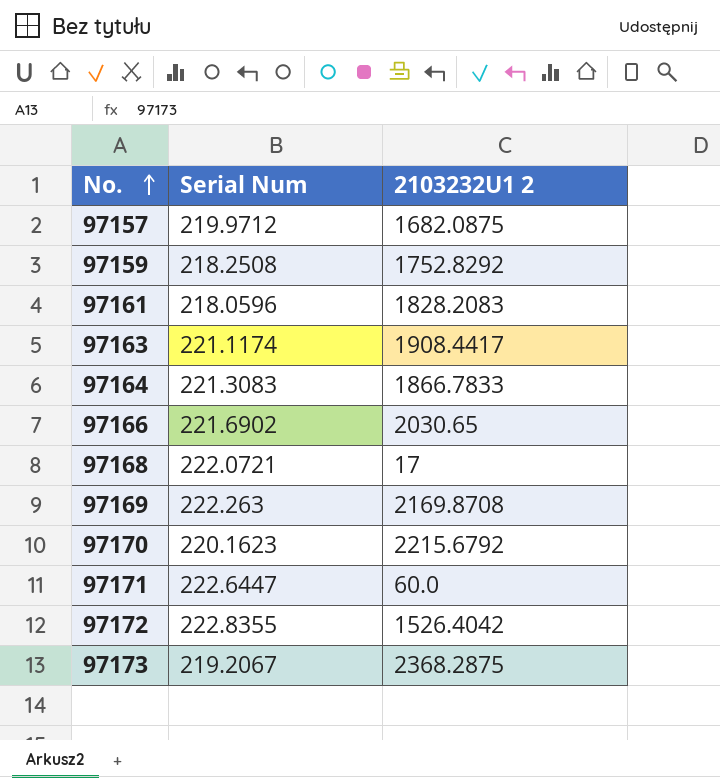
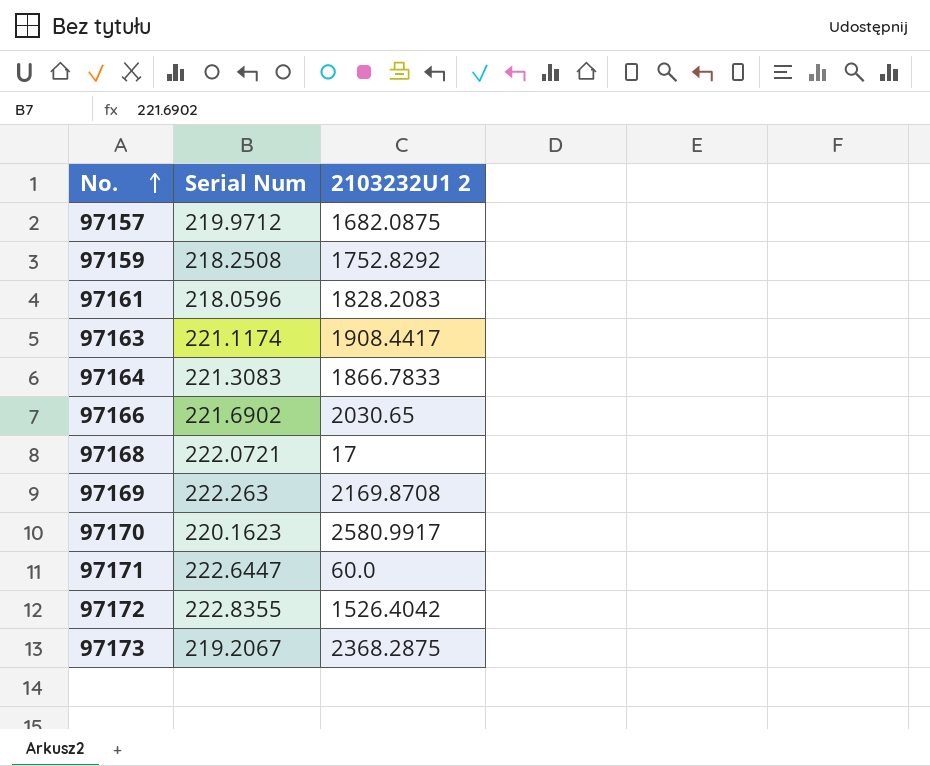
97170 | 2103232U1 2: 2215.6792 -> 2580.9917

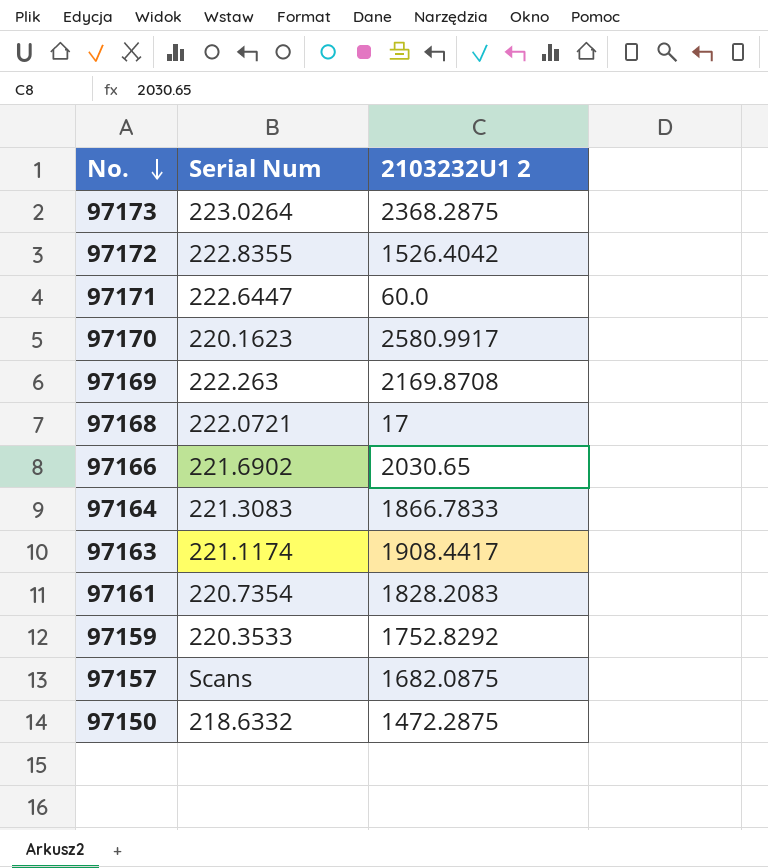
row order: No. ascending -> No. descending
97173 | Serial Num: 219.2067 -> 223.0264
97161 | Serial Num: 218.0596 -> 220.7354
97159 | Serial Num: 218.2508 -> 220.3533
97157 | Serial Num: 219.9712 -> Scans
row 97150: none -> 218.6332 | 1472.2875

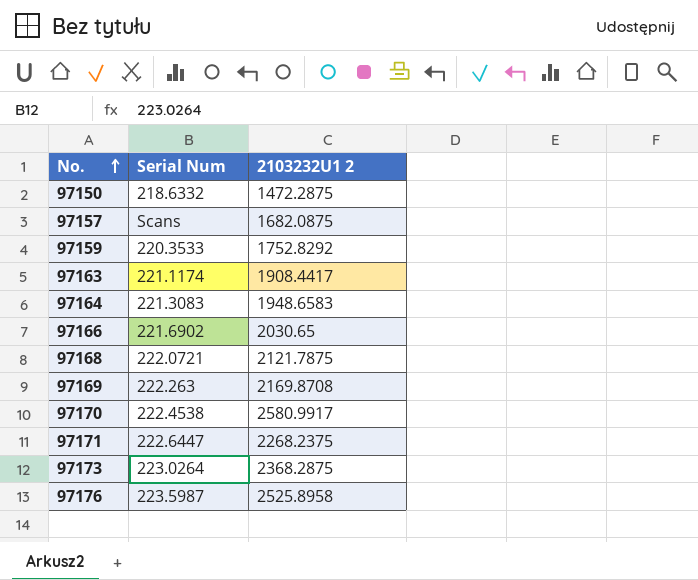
row order: No. descending -> No. ascending
row 97172: 222.8355 | 1526.4042 -> none
row 97161: 220.7354 | 1828.2083 -> none
97164 | 2103232U1 2: 1866.7833 -> 1948.6583
97168 | 2103232U1 2: 17 -> 2121.7875
97170 | Serial Num: 220.1623 -> 222.4538
97171 | 2103232U1 2: 60.0 -> 2268.2375
row 97176: none -> 223.5987 | 2525.8958

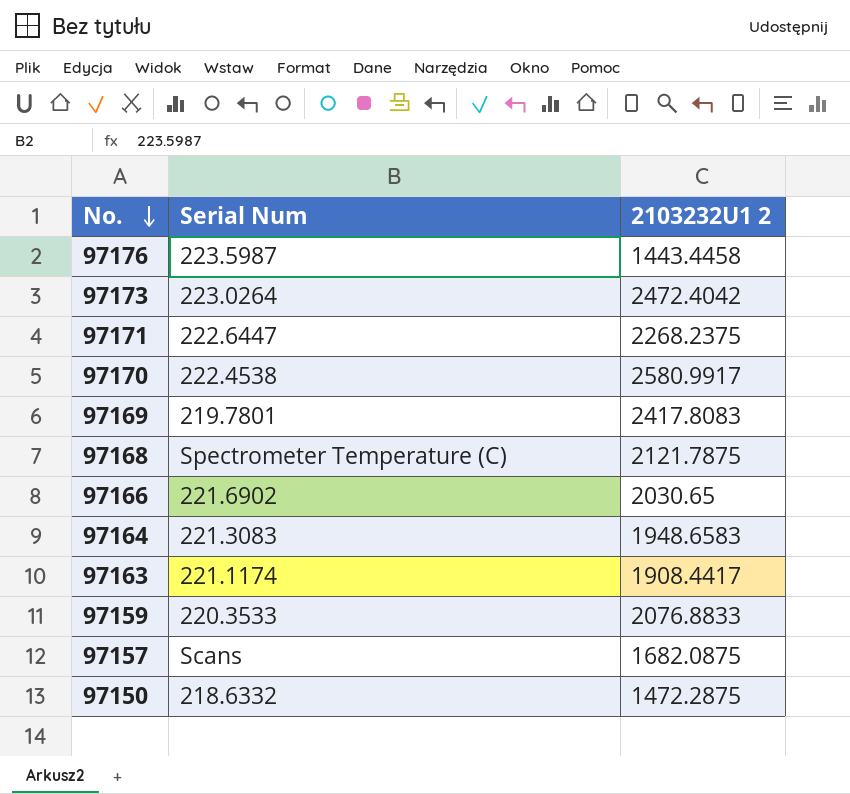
row order: No. ascending -> No. descending
97176 | 2103232U1 2: 2525.8958 -> 1443.4458
97173 | 2103232U1 2: 2368.2875 -> 2472.4042
97169 | Serial Num: 222.263 -> 219.7801
97169 | 2103232U1 2: 2169.8708 -> 2417.8083
97168 | Serial Num: 222.0721 -> Spectrometer Temperature (C)
97159 | 2103232U1 2: 1752.8292 -> 2076.8833

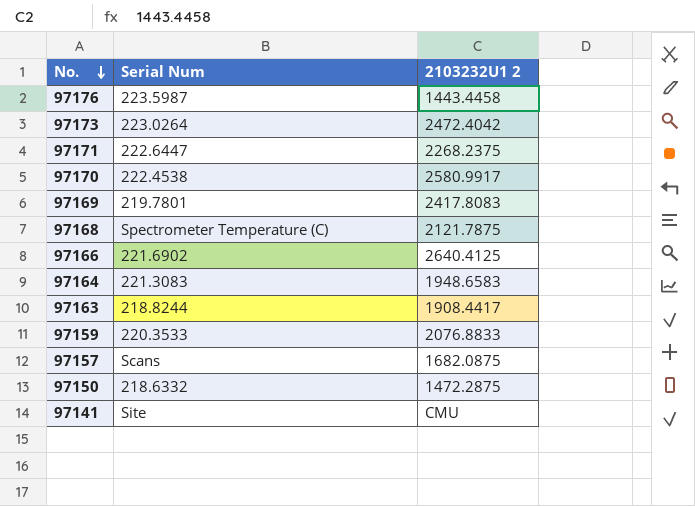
97166 | 2103232U1 2: 2030.65 -> 2640.4125
97163 | Serial Num: 221.1174 -> 218.8244
row 97141: none -> Site | CMU

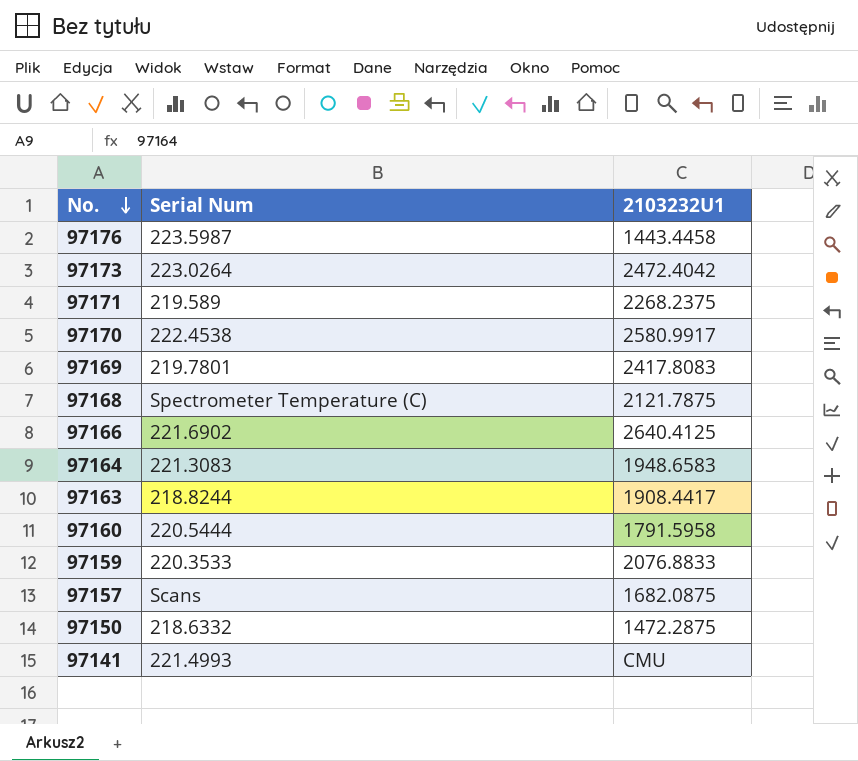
column name: 2103232U1 2 -> 2103232U1
97171 | Serial Num: 222.6447 -> 219.589
row 97160: none -> 220.5444 | 1791.5958
97141 | Serial Num: Site -> 221.4993

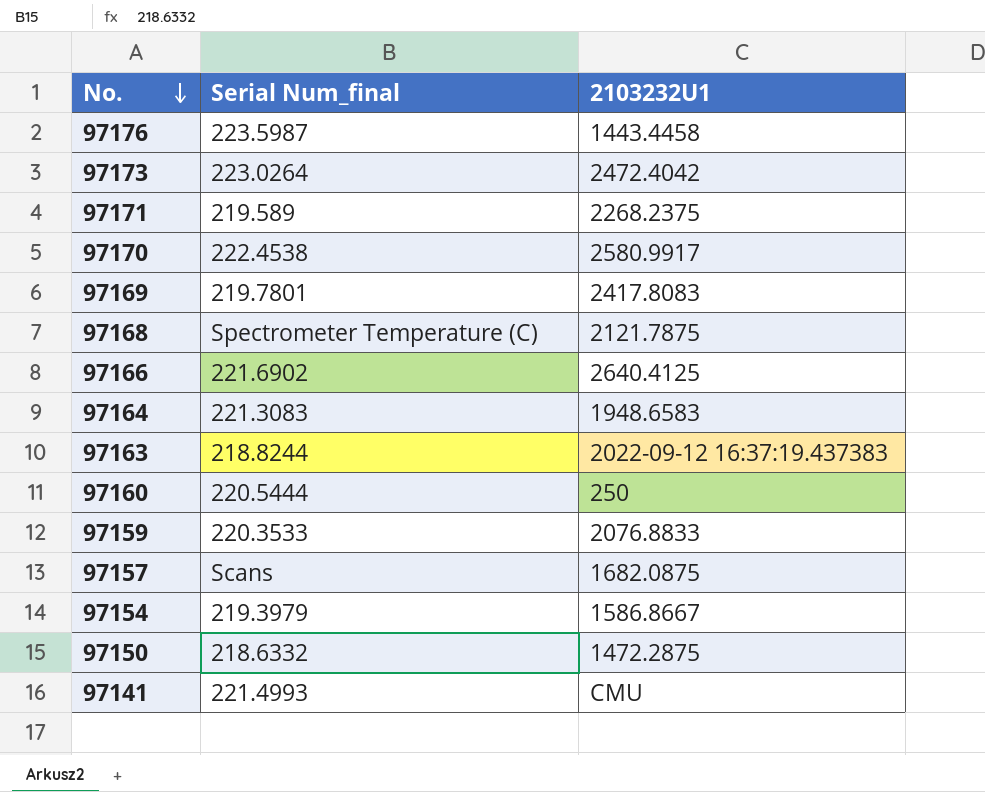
column name: Serial Num -> Serial Num_final
97163 | 2103232U1: 1908.4417 -> 2022-09-12 16:37:19.437383
97160 | 2103232U1: 1791.5958 -> 250
row 97154: none -> 219.3979 | 1586.8667

